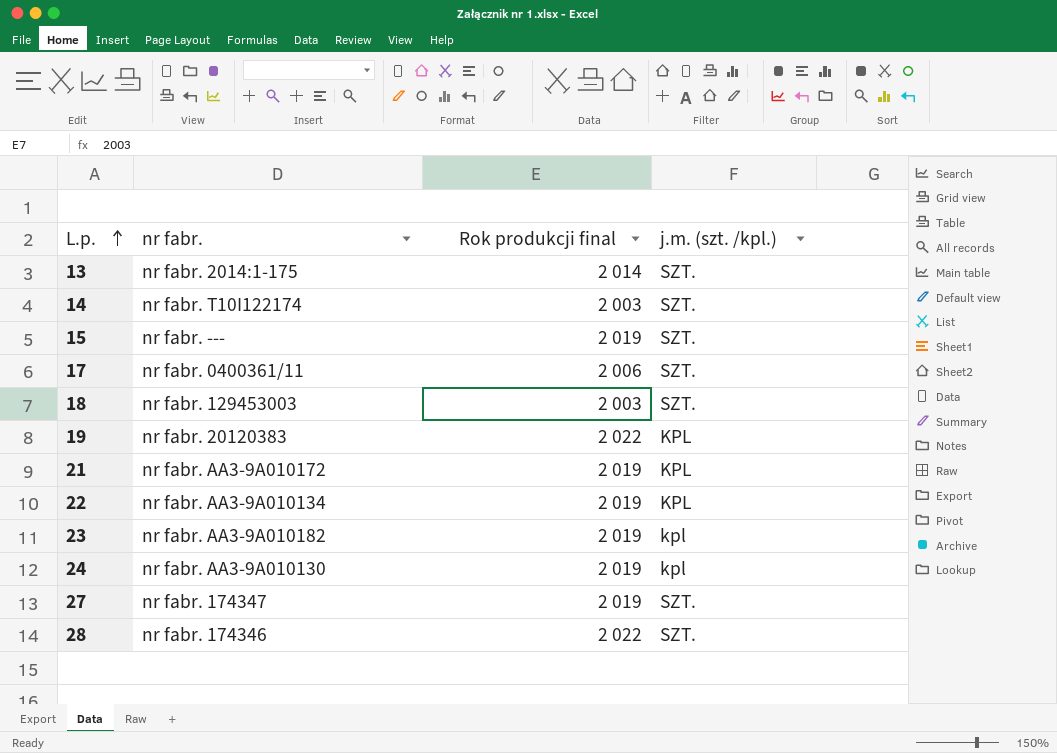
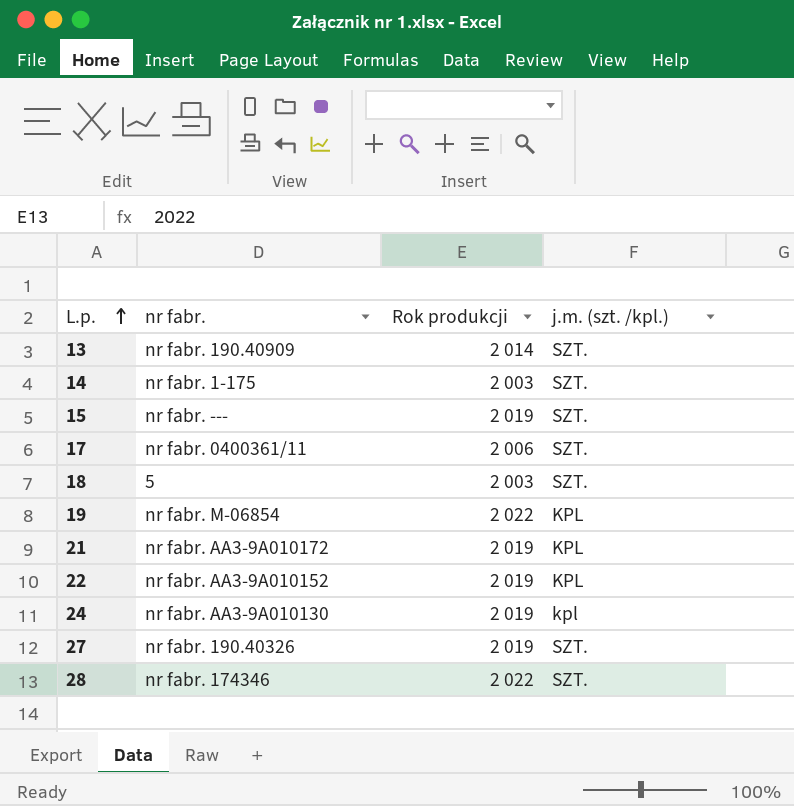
column name: Rok produkcji final -> Rok produkcji
row 23: nr fabr. AA3-9A010182 | 2 019 | kpl -> none
13 | nr fabr.: nr fabr. 2014:1-175 -> nr fabr. 190.40909
14 | nr fabr.: nr fabr. T10I122174 -> nr fabr. 1-175
18 | nr fabr.: nr fabr. 129453003 -> 5
19 | nr fabr.: nr fabr. 20120383 -> nr fabr. M-06854
22 | nr fabr.: nr fabr. AA3-9A010134 -> nr fabr. AA3-9A010152
27 | nr fabr.: nr fabr. 174347 -> nr fabr. 190.40326

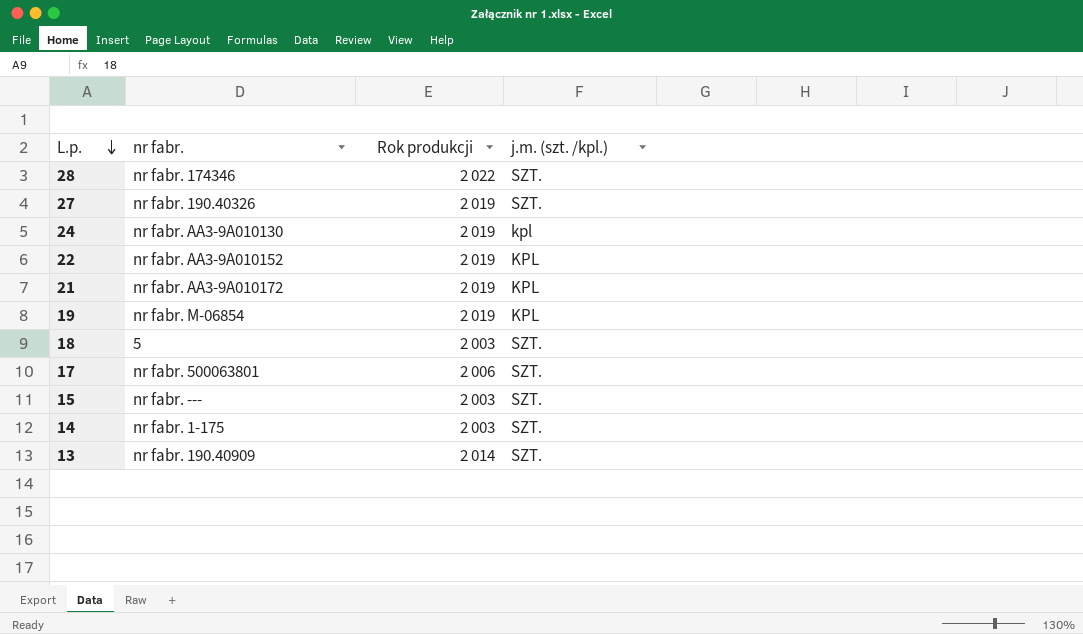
row order: L.p. ascending -> L.p. descending
19 | Rok produkcji: 2 022 -> 2 019
17 | nr fabr.: nr fabr. 0400361/11 -> nr fabr. 500063801
15 | Rok produkcji: 2 019 -> 2 003

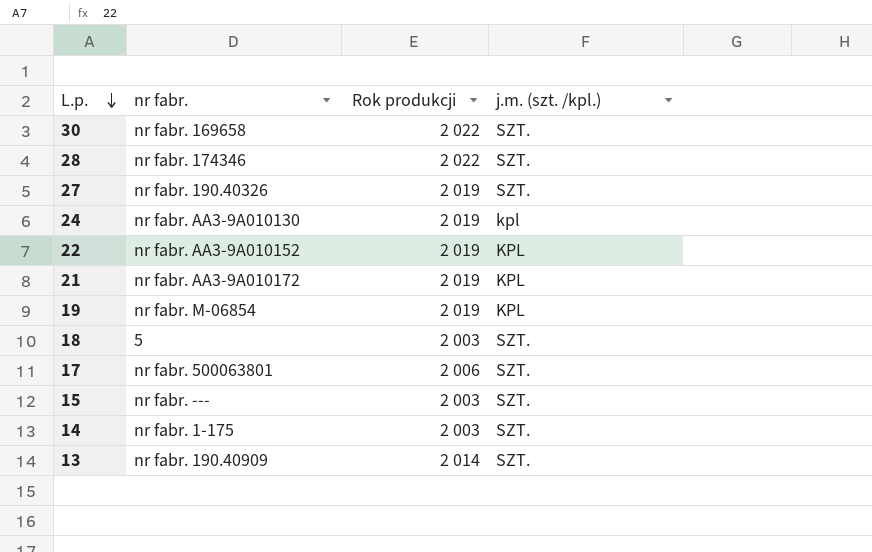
row 30: none -> nr fabr. 169658 | 2 022 | SZT.

